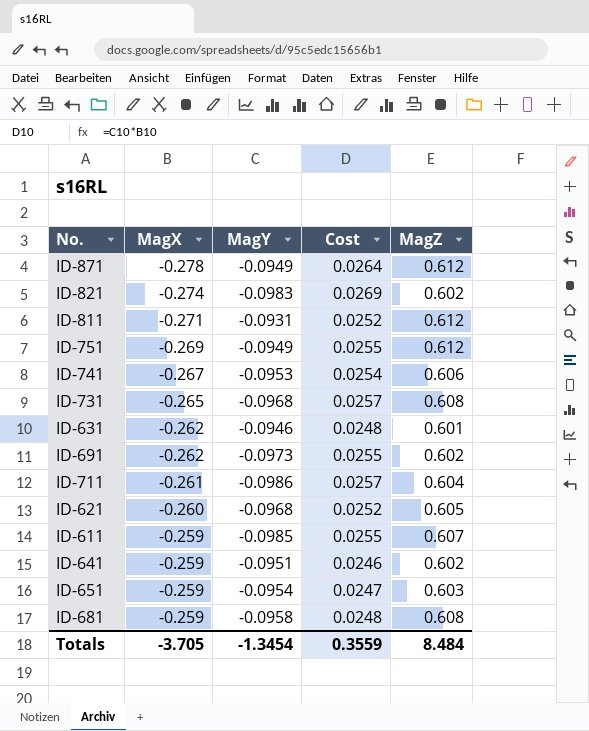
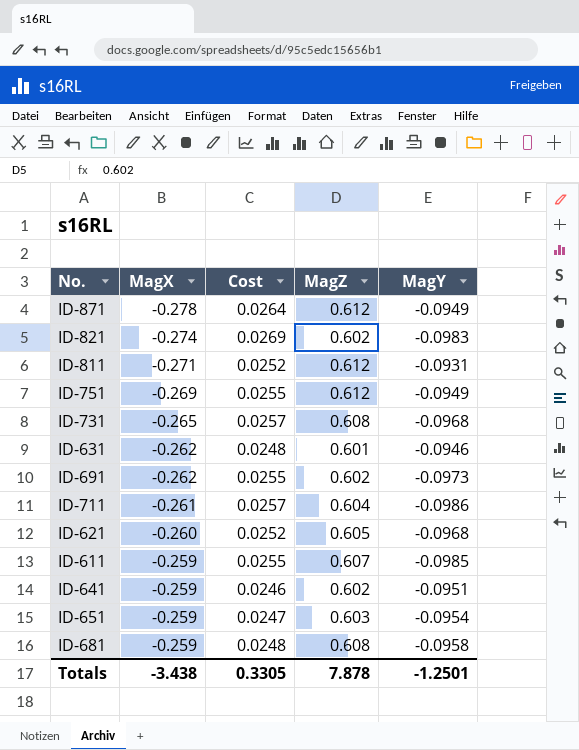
column MagY | position: 3 -> 5
row ID-741: -0.267 | -0.0953 | 0.0254 | 0.606 -> none
Totals | MagX: -3.705 -> -3.438
Totals | Cost: 0.3559 -> 0.3305
Totals | MagZ: 8.484 -> 7.878
Totals | MagY: -1.3454 -> -1.2501

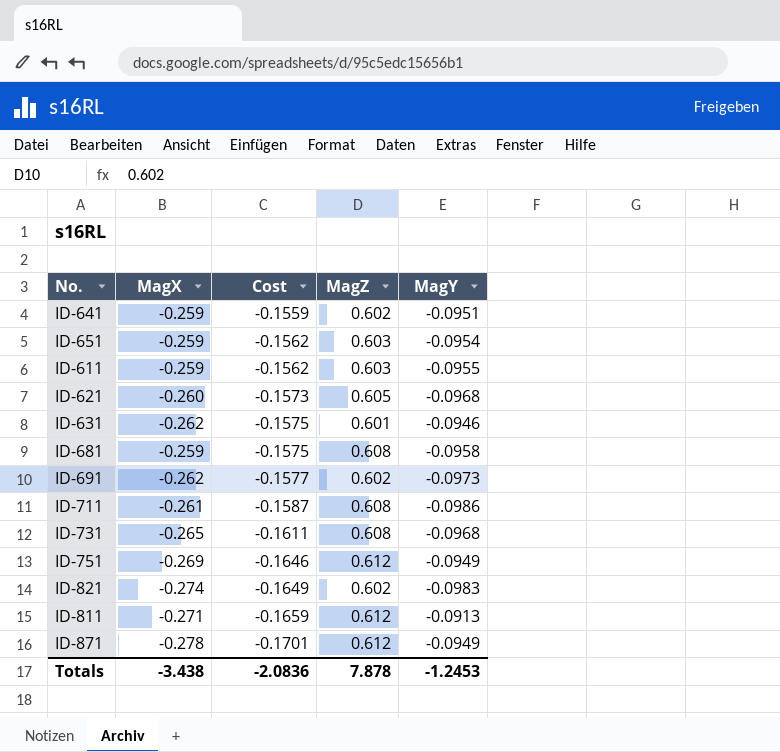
row order: MagX ascending -> Cost descending
column Cost | formula: [MagX] * [MagY] -> [MagX] * [MagZ]
ID-611 | MagZ: 0.607 -> 0.603
ID-611 | MagY: -0.0985 -> -0.0955
ID-711 | MagZ: 0.604 -> 0.608
ID-811 | MagY: -0.0931 -> -0.0913
Totals | Cost: 0.3305 -> -2.0836
Totals | MagY: -1.2501 -> -1.2453

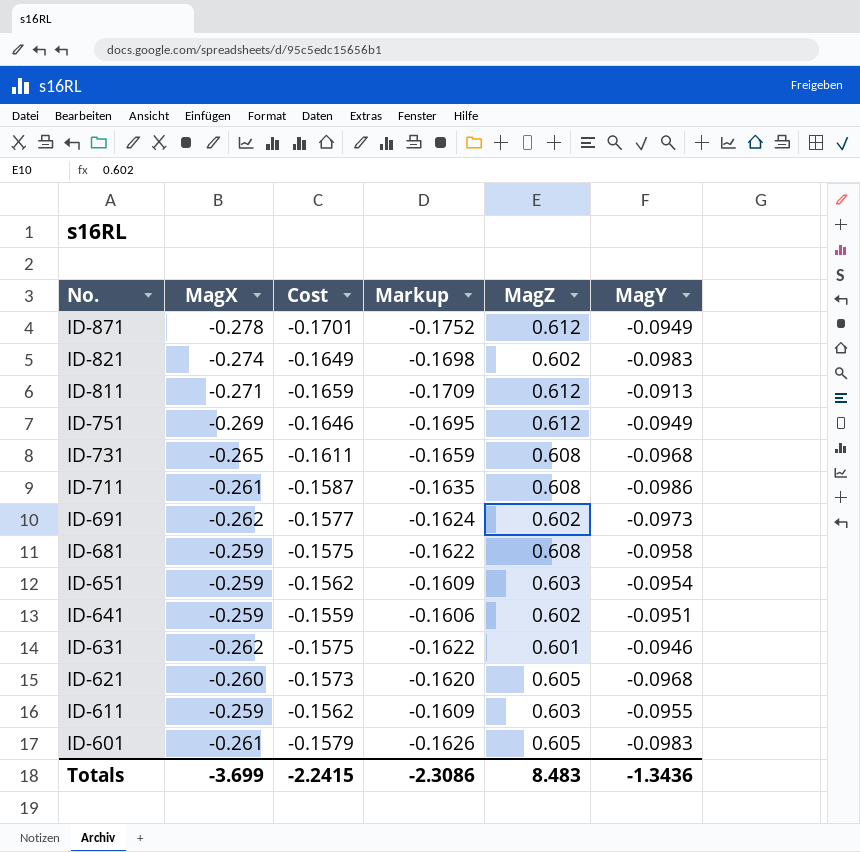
row order: Cost descending -> No. descending
column Markup | formula: none -> [Cost] * 1.03
row ID-601: none -> -0.261 | -0.1579 | -0.1626 | 0.605 | -0.0983
Totals | MagX: -3.438 -> -3.699
Totals | Cost: -2.0836 -> -2.2415
Totals | MagZ: 7.878 -> 8.483
Totals | MagY: -1.2453 -> -1.3436

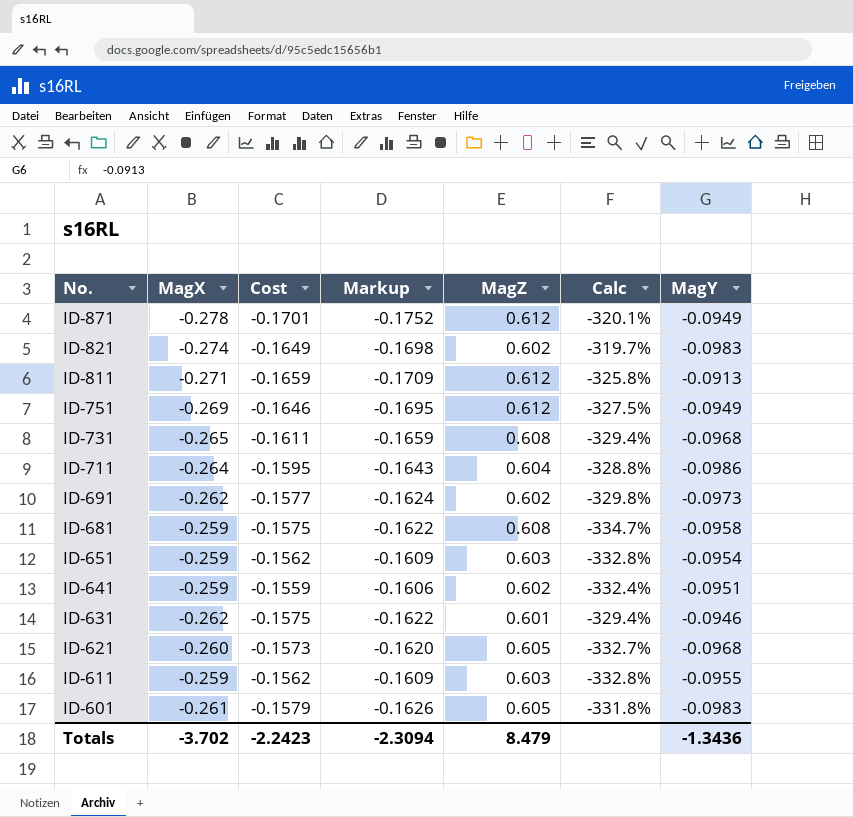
column Calc | formula: none -> ([MagZ] - [MagX]) / [MagX]
ID-711 | MagX: -0.261 -> -0.264
ID-711 | Cost: -0.1587 -> -0.1595
ID-711 | Markup: -0.1635 -> -0.1643
ID-711 | MagZ: 0.608 -> 0.604
Totals | MagX: -3.699 -> -3.702
Totals | Cost: -2.2415 -> -2.2423
Totals | Markup: -2.3086 -> -2.3094
Totals | MagZ: 8.483 -> 8.479

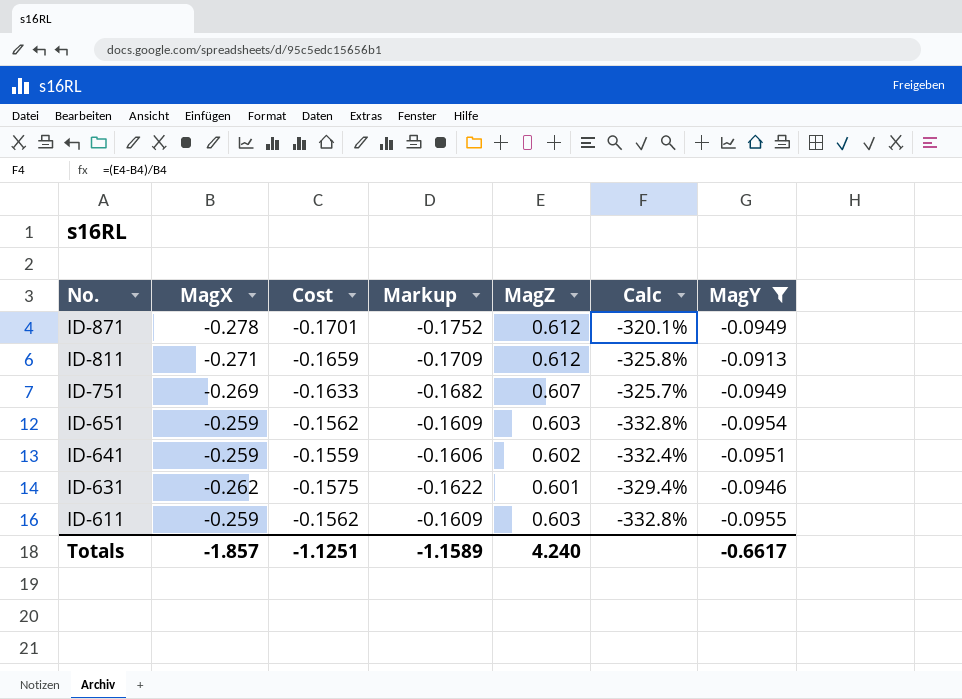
filter: none -> MagY >= -0.0955
ID-751 | Cost: -0.1646 -> -0.1633
ID-751 | Markup: -0.1695 -> -0.1682
ID-751 | MagZ: 0.612 -> 0.607
ID-751 | Calc: -327.5% -> -325.7%
Totals | MagX: -3.702 -> -1.857
Totals | Cost: -2.2423 -> -1.1251
Totals | Markup: -2.3094 -> -1.1589
Totals | MagZ: 8.479 -> 4.240
Totals | MagY: -1.3436 -> -0.6617

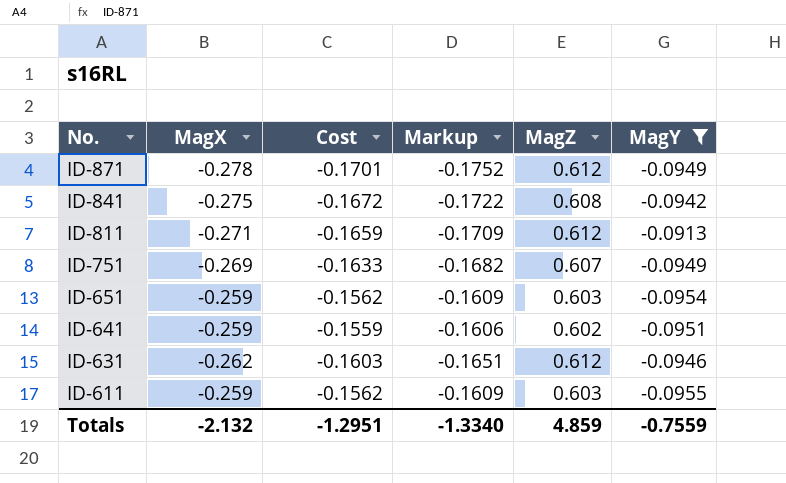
column Calc | formula: ([MagZ] - [MagX]) / [MagX] -> none
row ID-841: none -> -0.275 | -0.1672 | -0.1722 | 0.608 | -0.0942
ID-631 | Cost: -0.1575 -> -0.1603
ID-631 | Markup: -0.1622 -> -0.1651
ID-631 | MagZ: 0.601 -> 0.612
Totals | MagX: -1.857 -> -2.132
Totals | Cost: -1.1251 -> -1.2951
Totals | Markup: -1.1589 -> -1.3340
Totals | MagZ: 4.240 -> 4.859
Totals | MagY: -0.6617 -> -0.7559

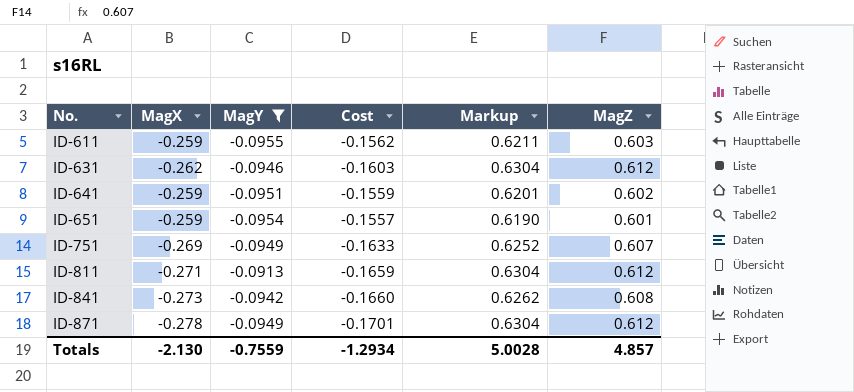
row order: No. descending -> No. ascending
column MagY | position: 6 -> 3
column Markup | formula: [Cost] * 1.03 -> [MagZ] * 1.03
ID-651 | Cost: -0.1562 -> -0.1557
ID-651 | MagZ: 0.603 -> 0.601
ID-841 | MagX: -0.275 -> -0.273
ID-841 | Cost: -0.1672 -> -0.1660
Totals | MagX: -2.132 -> -2.130
Totals | Cost: -1.2951 -> -1.2934
Totals | Markup: -1.3340 -> 5.0028
Totals | MagZ: 4.859 -> 4.857

